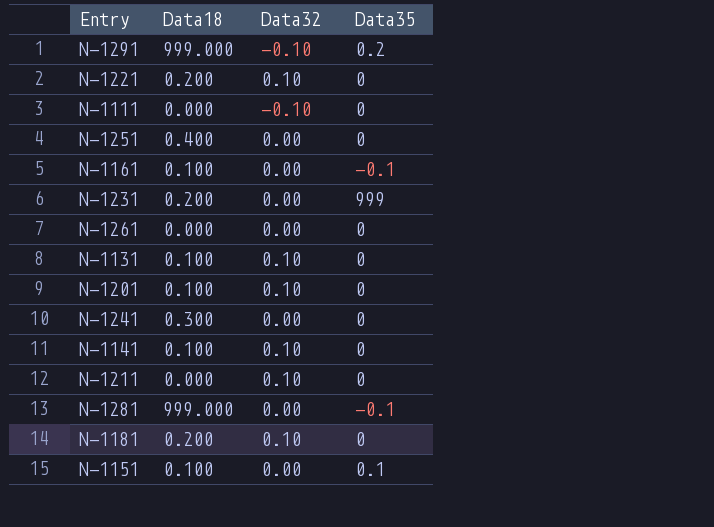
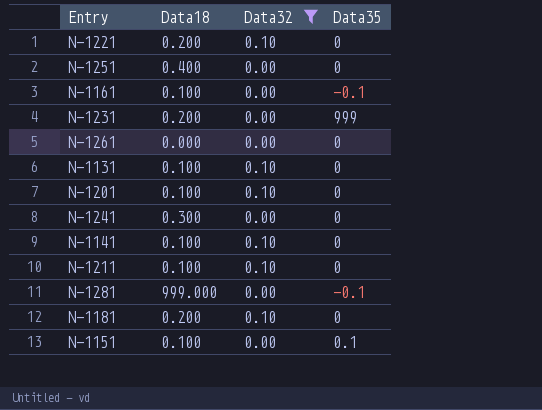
filter: none -> Data32 != -0.10
N-1211 | Data18: 0.000 -> 0.100

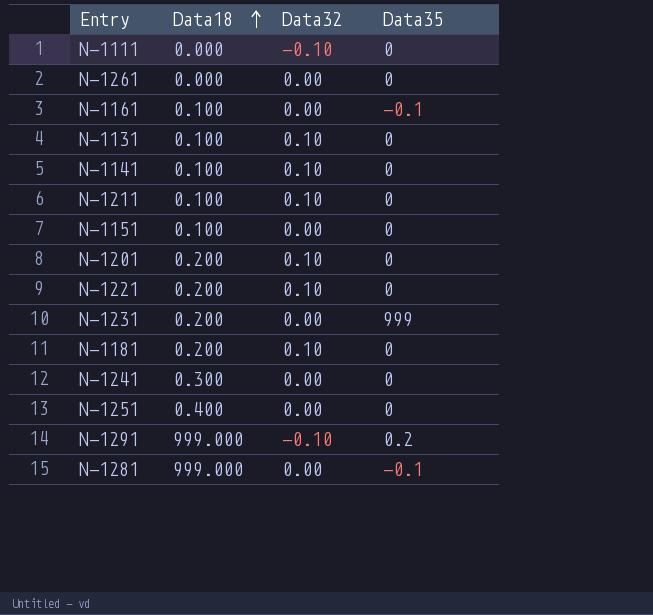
filter: Data32 != -0.10 -> none
row order: none -> Data18 ascending
N-1151 | Data35: 0.1 -> 0
N-1201 | Data18: 0.100 -> 0.200

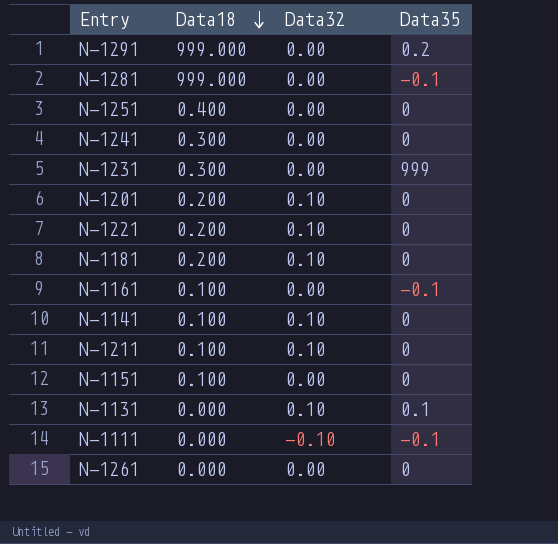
row order: Data18 ascending -> Data18 descending
N-1291 | Data32: -0.10 -> 0.00
N-1231 | Data18: 0.200 -> 0.300
N-1131 | Data18: 0.100 -> 0.000
N-1131 | Data35: 0 -> 0.1
N-1111 | Data35: 0 -> -0.1

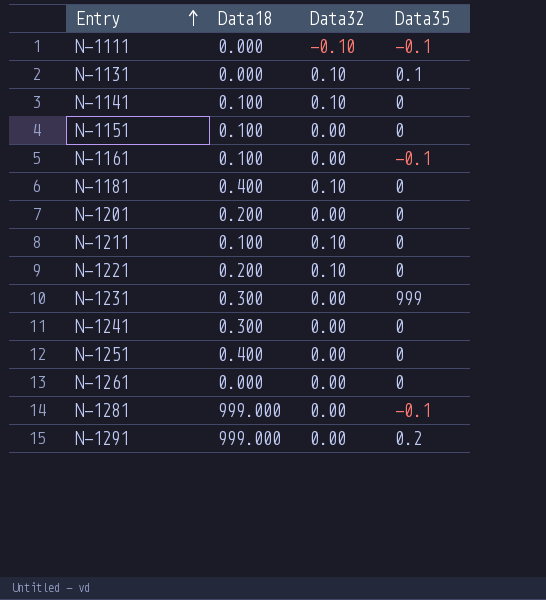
row order: Data18 descending -> Entry ascending
N-1181 | Data18: 0.200 -> 0.400
N-1201 | Data32: 0.10 -> 0.00

